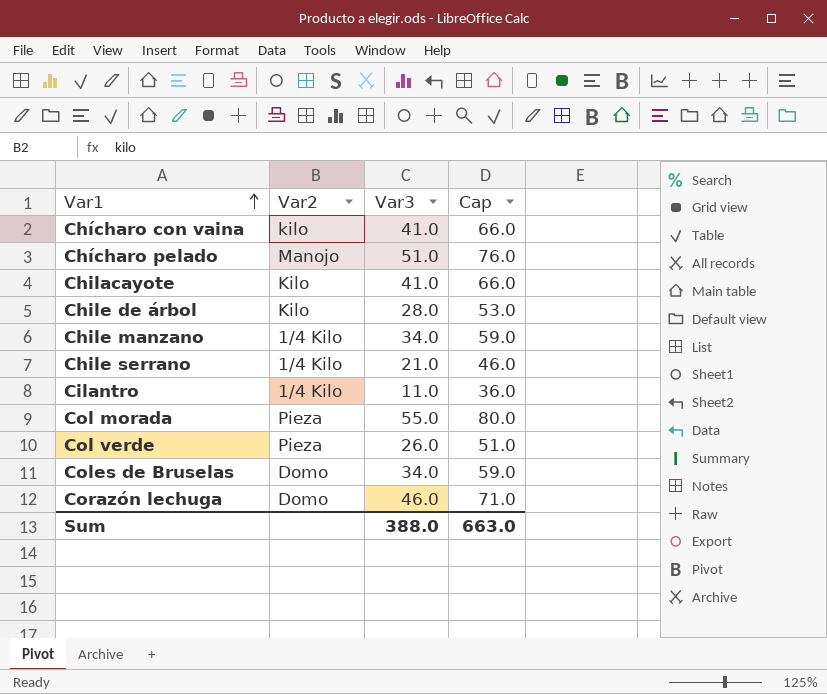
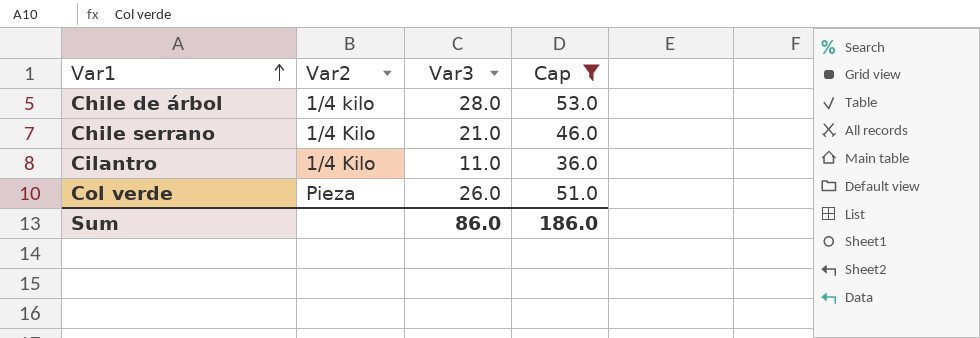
filter: none -> Cap <= 53.0
Chile de árbol | Var2: Kilo -> 1/4 kilo
Sum | Var3: 388.0 -> 86.0
Sum | Cap: 663.0 -> 186.0

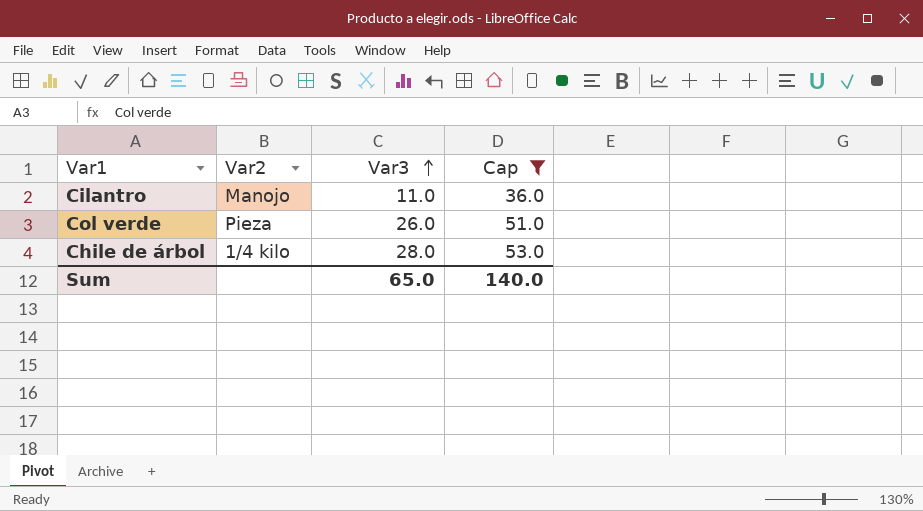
row order: Var1 ascending -> Var3 ascending
row Chile serrano: 1/4 Kilo | 21.0 | 46.0 -> none
Cilantro | Var2: 1/4 Kilo -> Manojo
Sum | Var3: 86.0 -> 65.0
Sum | Cap: 186.0 -> 140.0

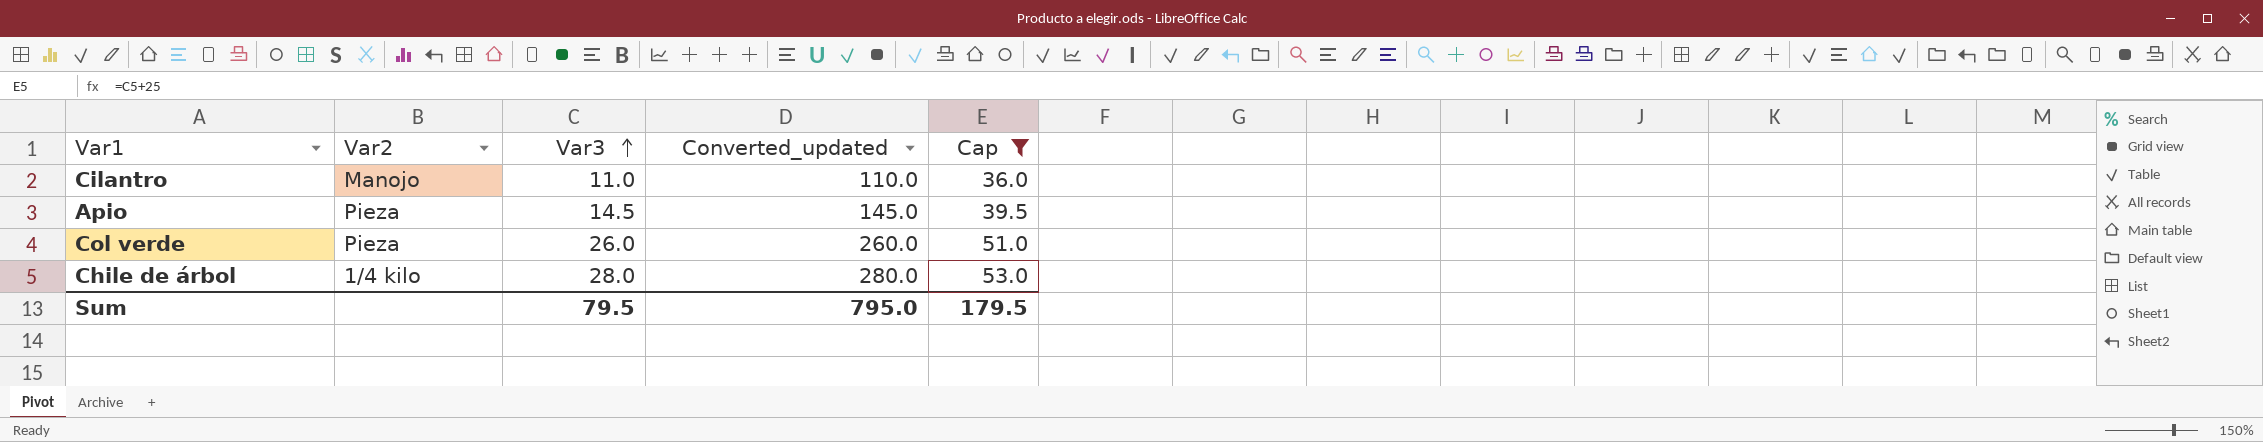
column Converted_updated | formula: none -> [Var3] * 10
row Apio: none -> Pieza | 14.5 | 145.0 | 39.5
Sum | Var3: 65.0 -> 79.5
Sum | Cap: 140.0 -> 179.5

